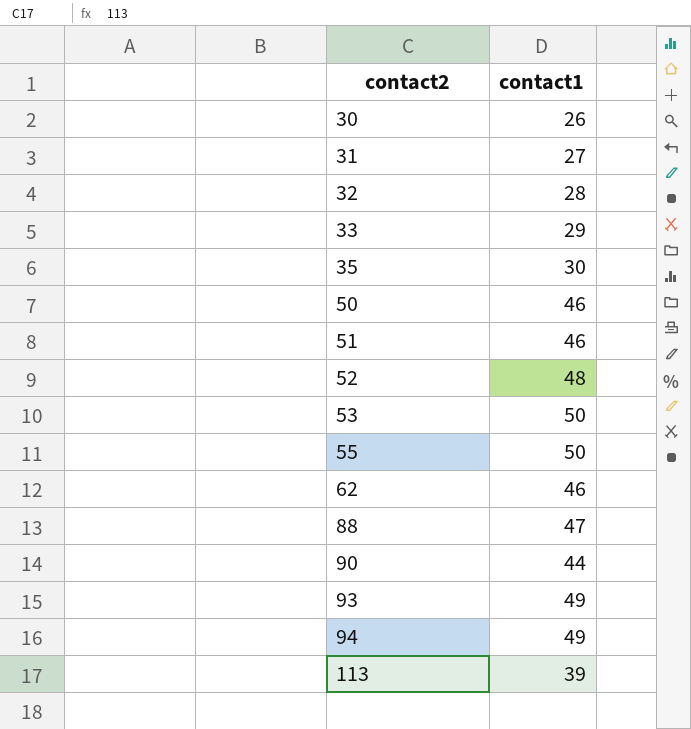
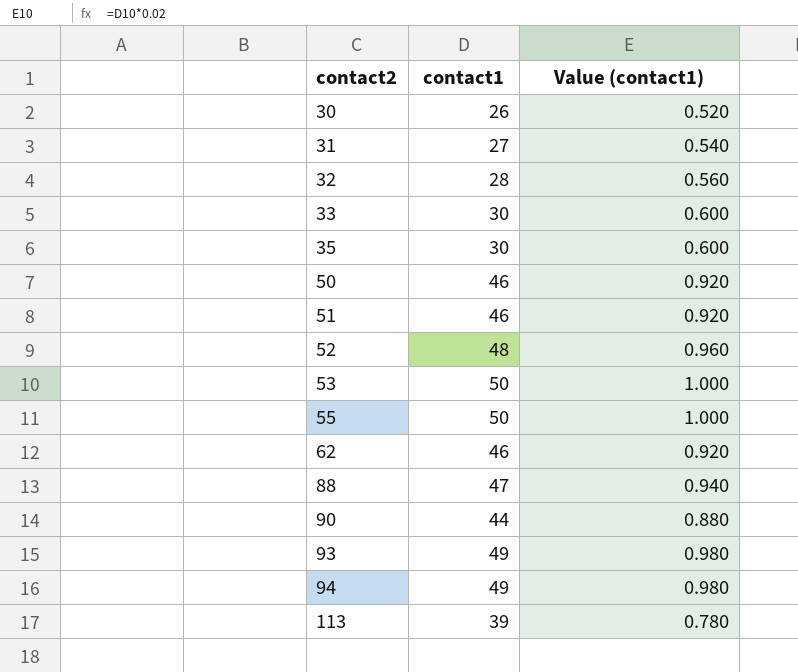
column Value (contact1) | formula: none -> [contact1] * 0.02
33 | contact1: 29 -> 30

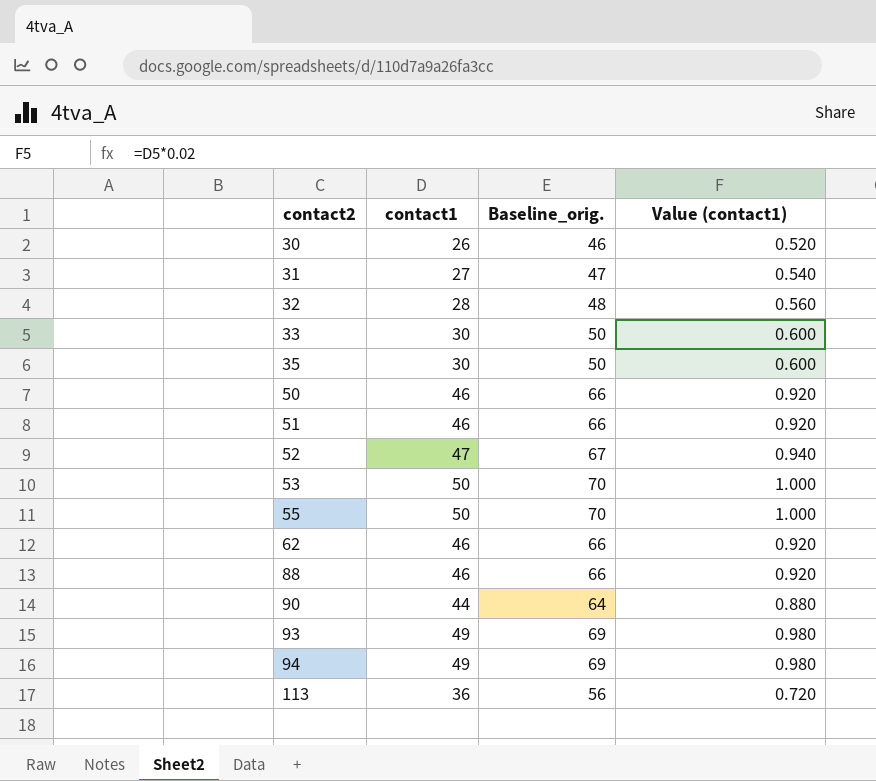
column Baseline_orig. | formula: none -> [contact1] + 20
52 | contact1: 48 -> 47
52 | Value (contact1): 0.960 -> 0.940
88 | contact1: 47 -> 46
88 | Value (contact1): 0.940 -> 0.920
113 | contact1: 39 -> 36
113 | Value (contact1): 0.780 -> 0.720

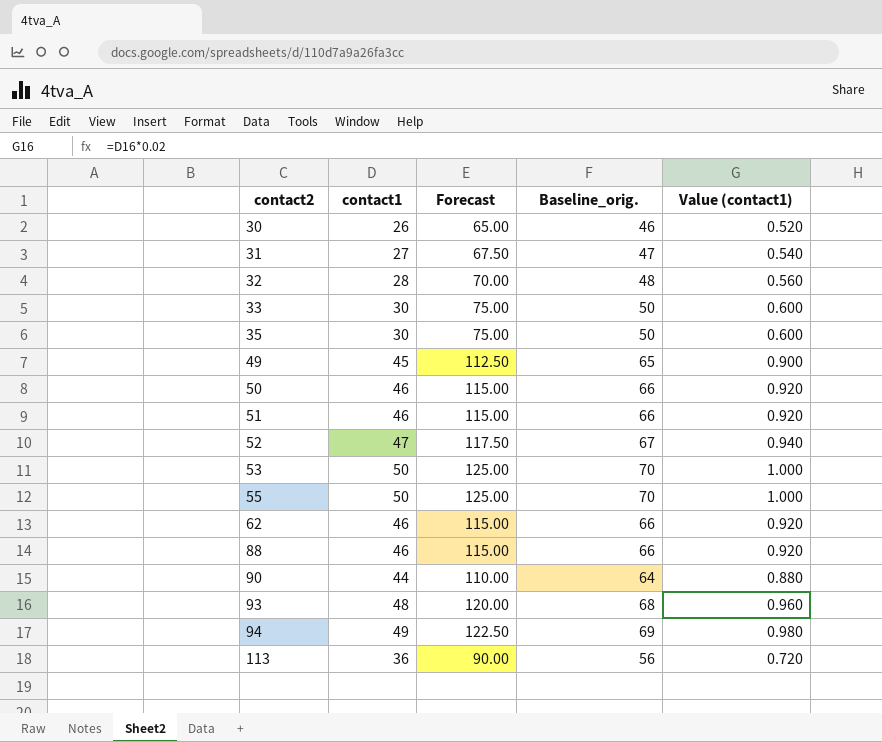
column Forecast | formula: none -> [contact1] * 2.5
row 49: none -> 45 | 112.50 | 65 | 0.900
93 | contact1: 49 -> 48
93 | Baseline_orig.: 69 -> 68
93 | Value (contact1): 0.980 -> 0.960

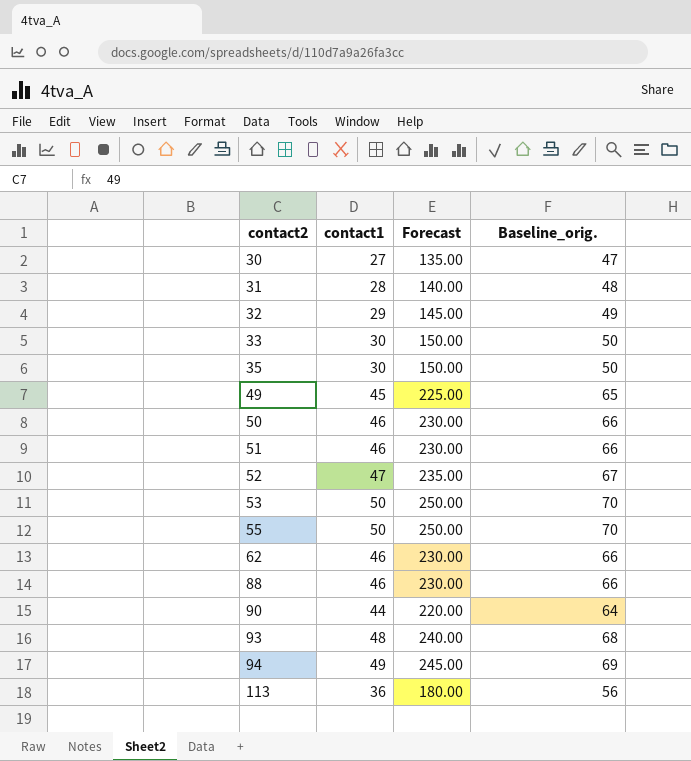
column Value (contact1) | formula: [contact1] * 0.02 -> none
column Forecast | formula: [contact1] * 2.5 -> [contact1] * 5
30 | contact1: 26 -> 27
30 | Baseline_orig.: 46 -> 47
31 | contact1: 27 -> 28
31 | Baseline_orig.: 47 -> 48
32 | contact1: 28 -> 29
32 | Baseline_orig.: 48 -> 49

